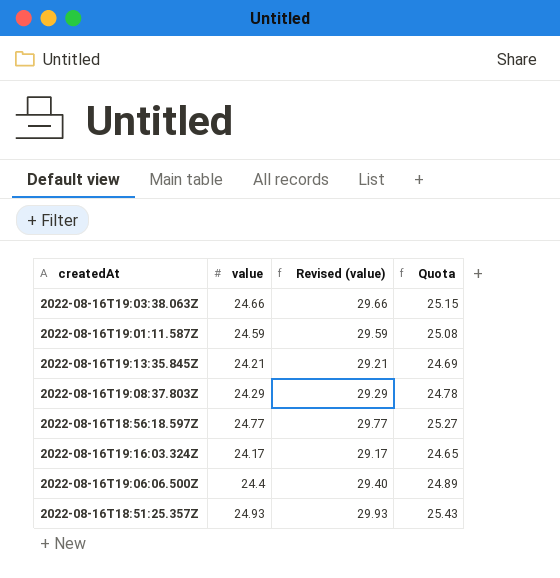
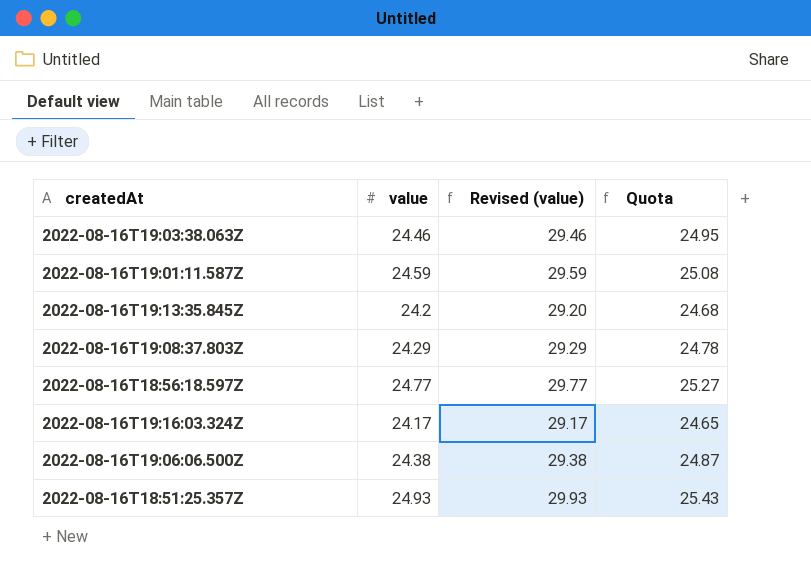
2022-08-16T19:03:38.063Z | value: 24.66 -> 24.46
2022-08-16T19:03:38.063Z | Revised (value): 29.66 -> 29.46
2022-08-16T19:03:38.063Z | Quota: 25.15 -> 24.95
2022-08-16T19:13:35.845Z | value: 24.21 -> 24.2
2022-08-16T19:13:35.845Z | Revised (value): 29.21 -> 29.20
2022-08-16T19:13:35.845Z | Quota: 24.69 -> 24.68
2022-08-16T19:06:06.500Z | value: 24.4 -> 24.38
2022-08-16T19:06:06.500Z | Revised (value): 29.40 -> 29.38
2022-08-16T19:06:06.500Z | Quota: 24.89 -> 24.87

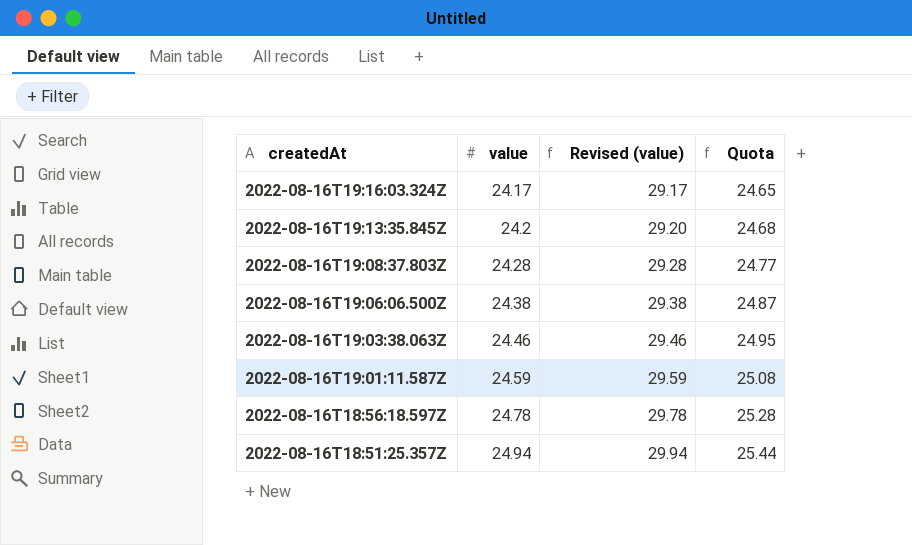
row order: none -> createdAt descending
2022-08-16T19:08:37.803Z | value: 24.29 -> 24.28
2022-08-16T19:08:37.803Z | Revised (value): 29.29 -> 29.28
2022-08-16T19:08:37.803Z | Quota: 24.78 -> 24.77
2022-08-16T18:56:18.597Z | value: 24.77 -> 24.78
2022-08-16T18:56:18.597Z | Revised (value): 29.77 -> 29.78
2022-08-16T18:56:18.597Z | Quota: 25.27 -> 25.28
2022-08-16T18:51:25.357Z | value: 24.93 -> 24.94
2022-08-16T18:51:25.357Z | Revised (value): 29.93 -> 29.94
2022-08-16T18:51:25.357Z | Quota: 25.43 -> 25.44

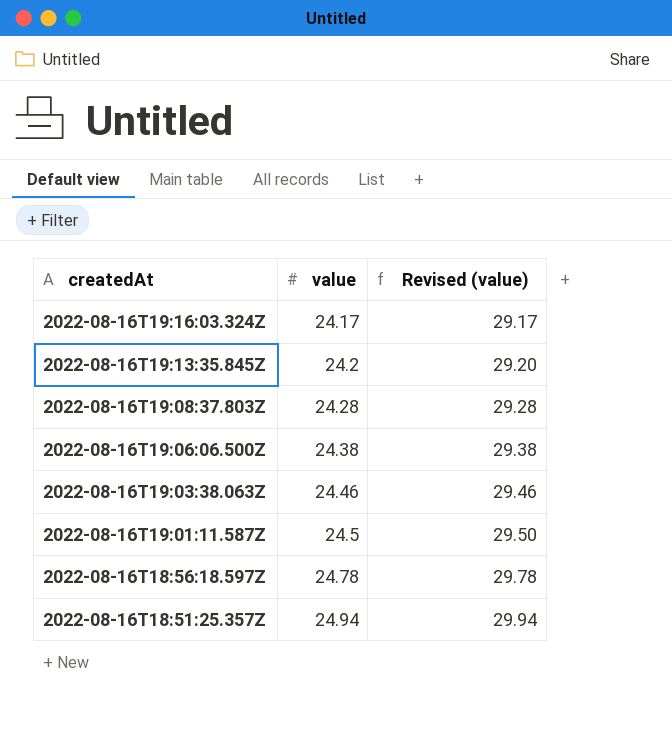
column Quota | formula: [value] * 1.02 -> none
2022-08-16T19:01:11.587Z | value: 24.59 -> 24.5
2022-08-16T19:01:11.587Z | Revised (value): 29.59 -> 29.50

